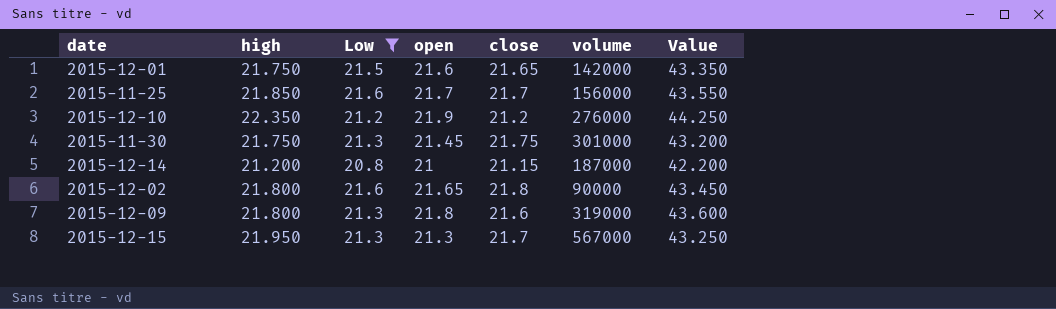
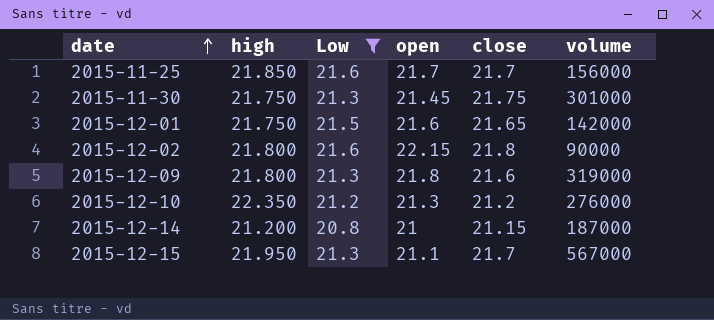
row order: none -> date ascending
column Value | formula: [high] + [open] -> none
2015-12-02 | open: 21.65 -> 22.15
2015-12-10 | open: 21.9 -> 21.3
2015-12-15 | open: 21.3 -> 21.1

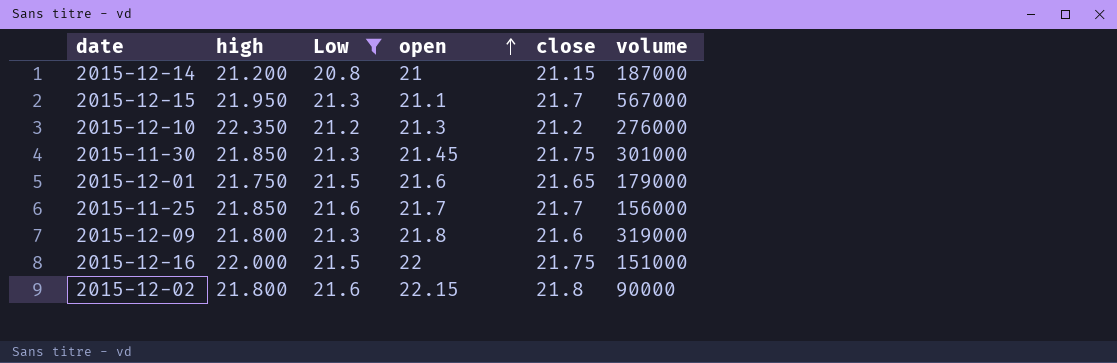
row order: date ascending -> open ascending
2015-11-30 | high: 21.750 -> 21.850
2015-12-01 | volume: 142000 -> 179000
row 2015-12-16: none -> 22.000 | 21.5 | 22 | 21.75 | 151000

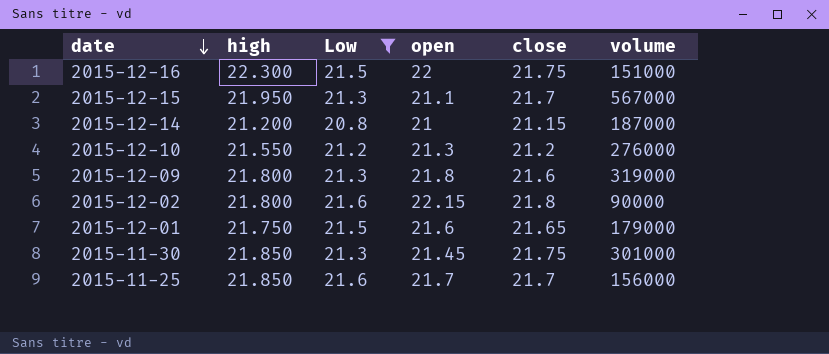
row order: open ascending -> date descending
2015-12-16 | high: 22.000 -> 22.300
2015-12-10 | high: 22.350 -> 21.550

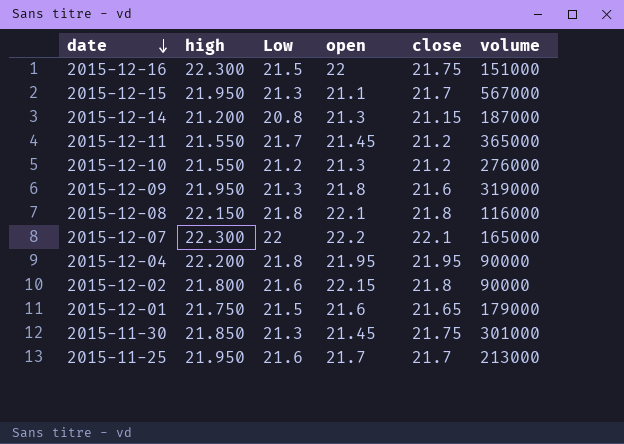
filter: Low <= 21.6 -> none
2015-12-14 | open: 21 -> 21.3
2015-12-09 | high: 21.800 -> 21.950
2015-11-25 | high: 21.850 -> 21.950
2015-11-25 | volume: 156000 -> 213000

